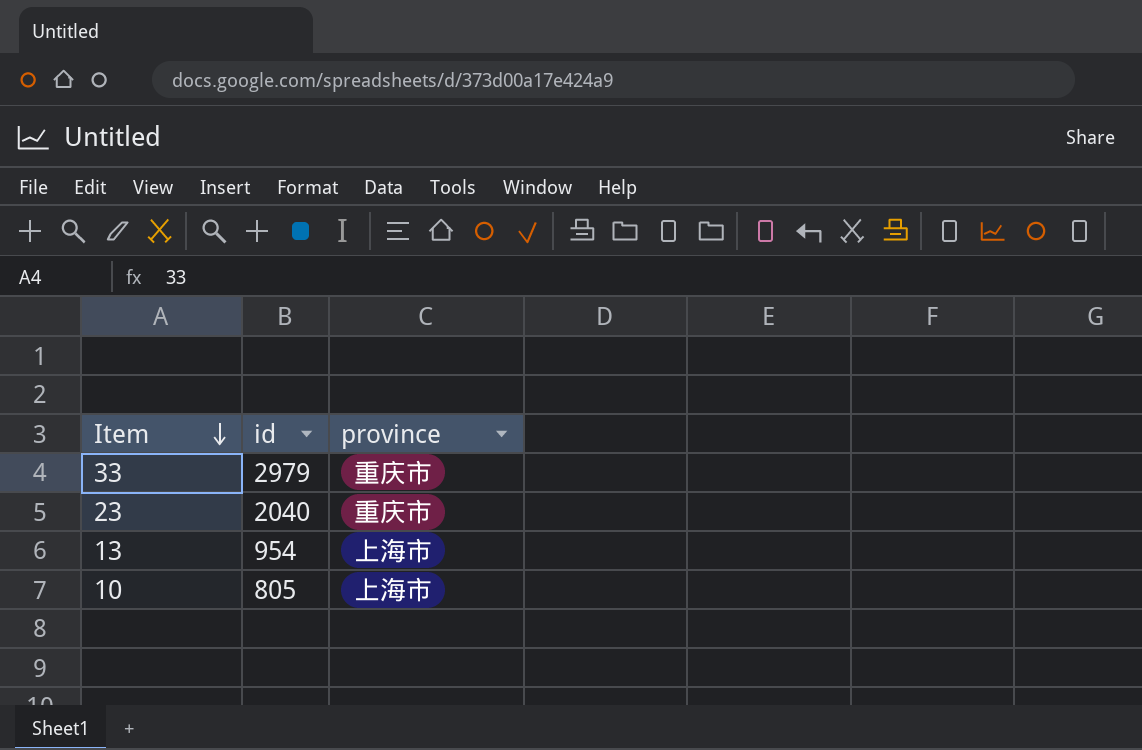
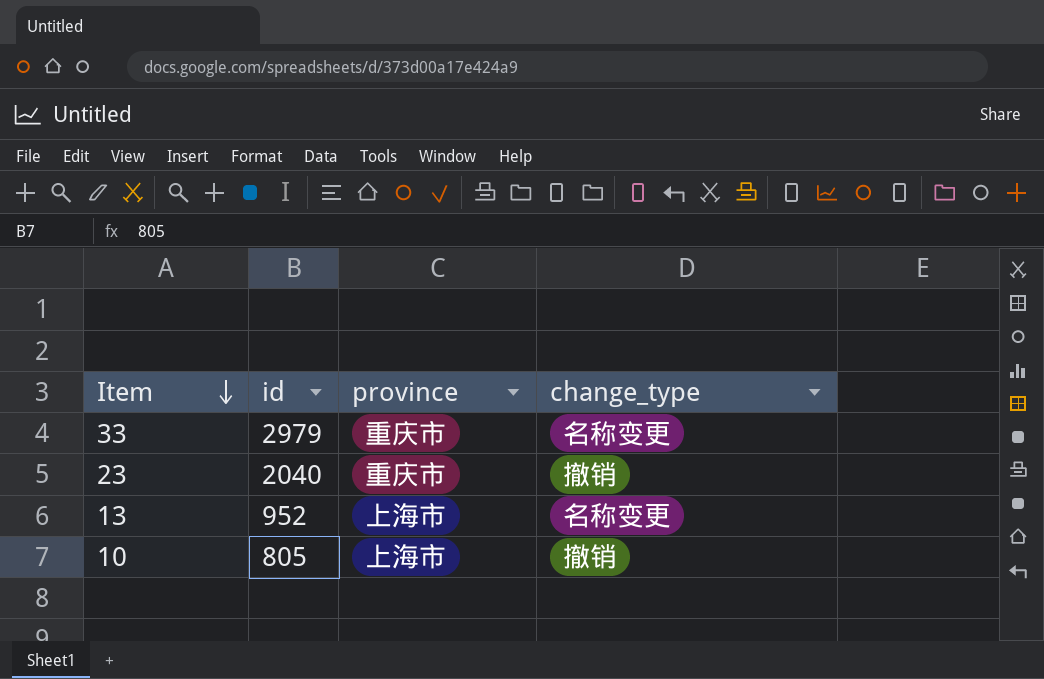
column change_type | position: none -> 4
13 | id: 954 -> 952

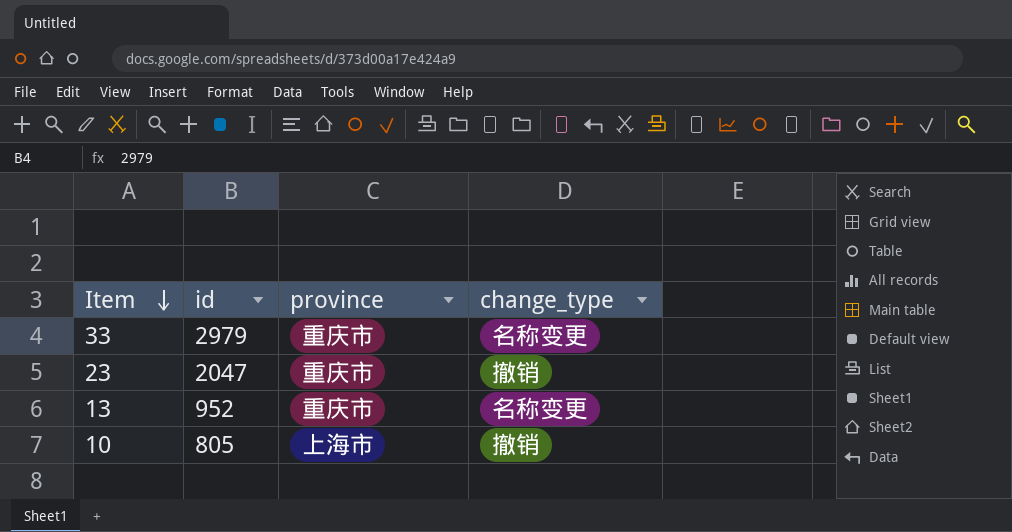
23 | id: 2040 -> 2047
13 | province: 上海市 -> 重庆市

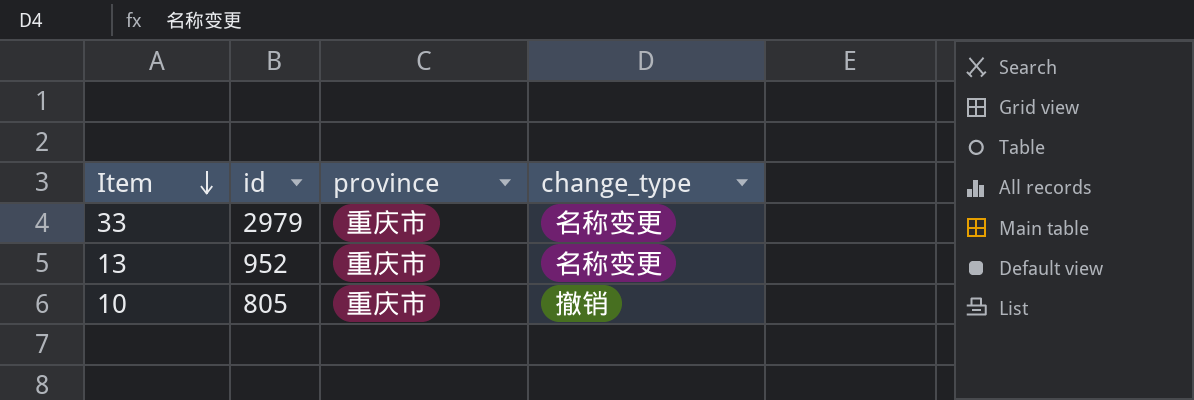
row 23: 2047 | 重庆市 | 撤销 -> none
10 | province: 上海市 -> 重庆市

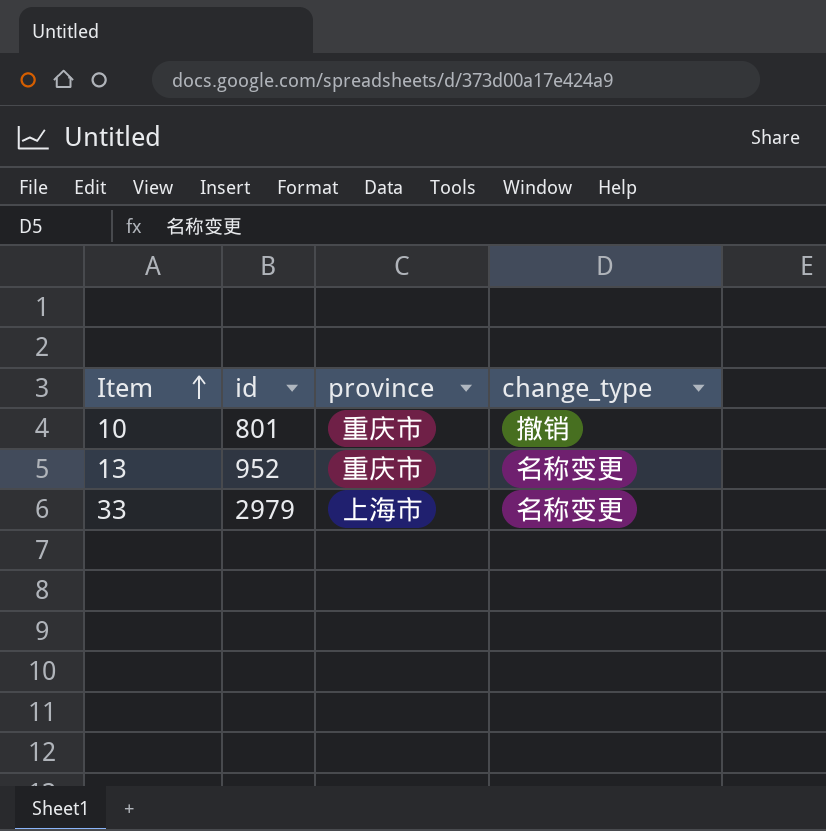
row order: Item descending -> Item ascending
10 | id: 805 -> 801
33 | province: 重庆市 -> 上海市

